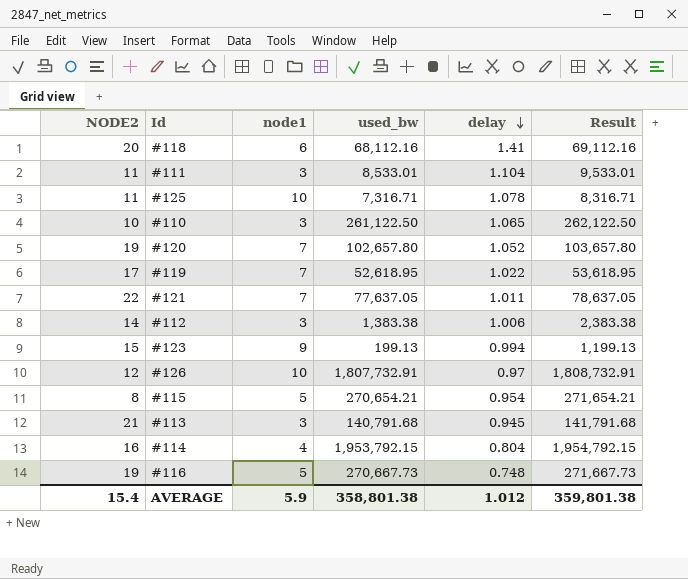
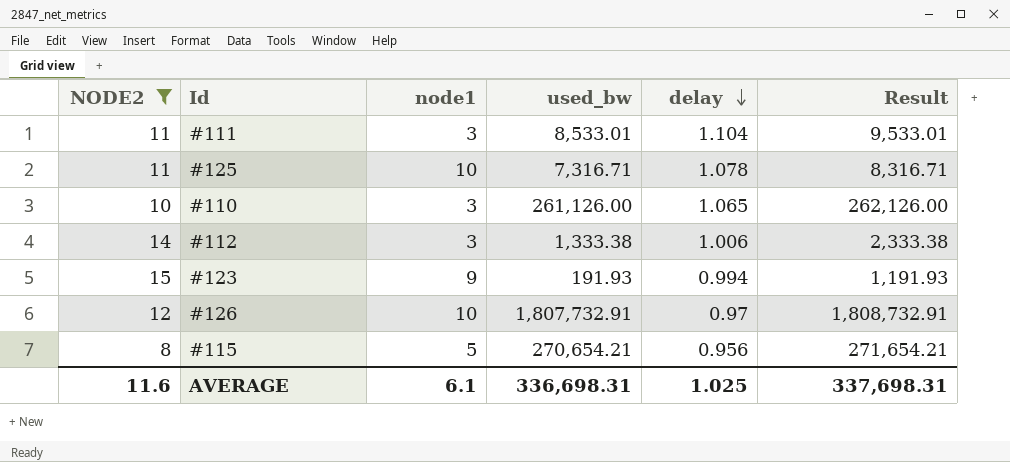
filter: none -> NODE2 <= 15
#110 | used_bw: 261,122.50 -> 261,126.00
#110 | Result: 262,122.50 -> 262,126.00
#112 | used_bw: 1,383.38 -> 1,333.38
#112 | Result: 2,383.38 -> 2,333.38
#123 | used_bw: 199.13 -> 191.93
#123 | Result: 1,199.13 -> 1,191.93
#115 | delay: 0.954 -> 0.956
AVERAGE | NODE2: 15.4 -> 11.6
AVERAGE | node1: 5.9 -> 6.1
AVERAGE | used_bw: 358,801.38 -> 336,698.31
AVERAGE | delay: 1.012 -> 1.025
AVERAGE | Result: 359,801.38 -> 337,698.31

